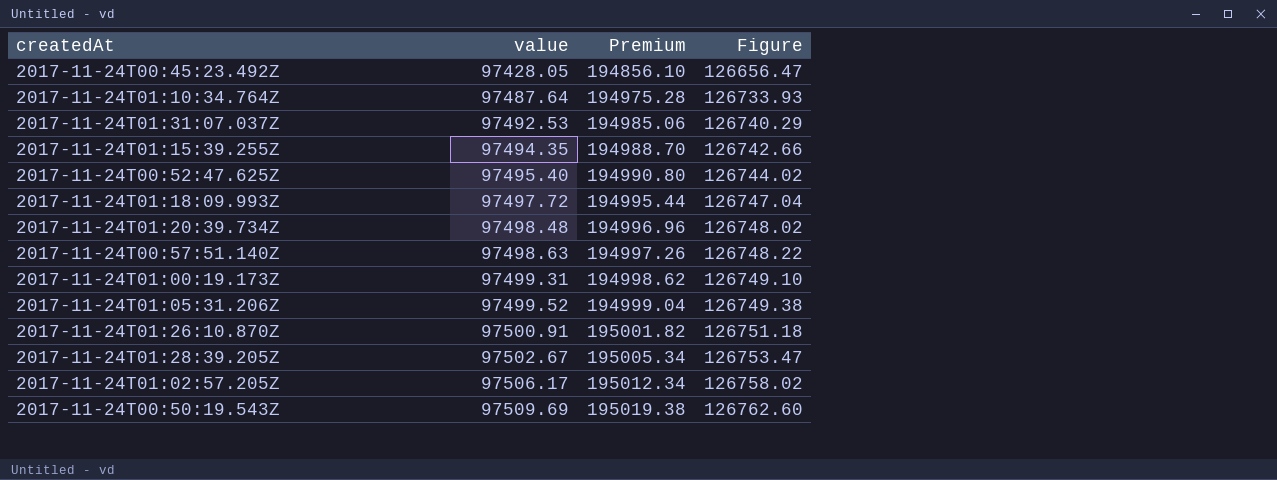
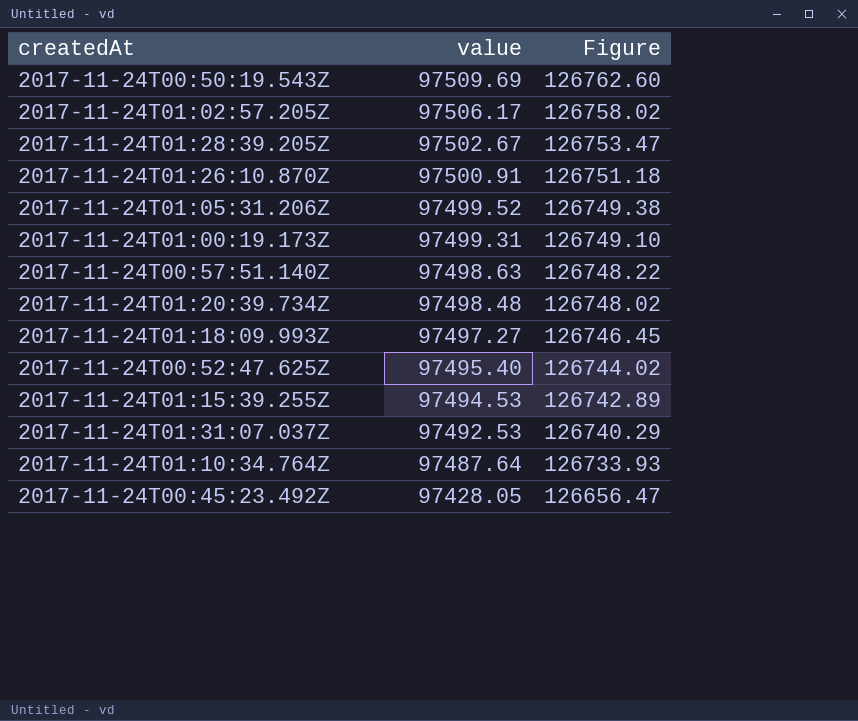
row order: value ascending -> value descending
column Premium | formula: [value] * 2 -> none
2017-11-24T01:18:09.993Z | value: 97497.72 -> 97497.27
2017-11-24T01:18:09.993Z | Figure: 126747.04 -> 126746.45
2017-11-24T01:15:39.255Z | value: 97494.35 -> 97494.53
2017-11-24T01:15:39.255Z | Figure: 126742.66 -> 126742.89

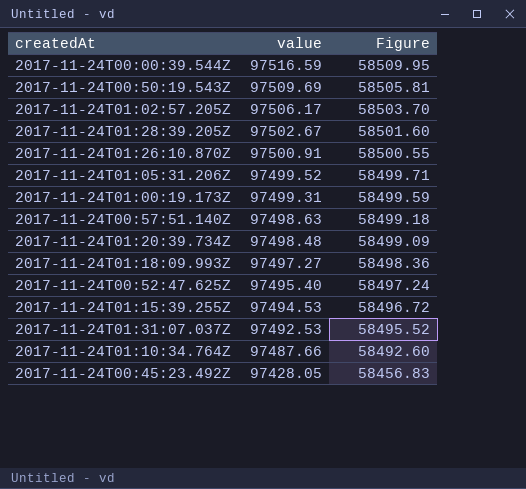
column Figure | formula: [value] * 1.3 -> [value] * 0.6
row 2017-11-24T00:00:39.544Z: none -> 97516.59 | 58509.95
2017-11-24T01:10:34.764Z | value: 97487.64 -> 97487.66

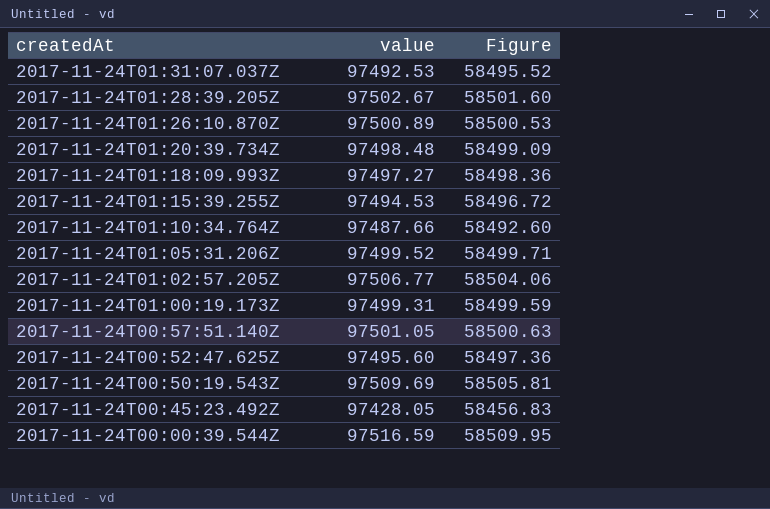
row order: value descending -> createdAt descending
2017-11-24T01:26:10.870Z | value: 97500.91 -> 97500.89
2017-11-24T01:26:10.870Z | Figure: 58500.55 -> 58500.53
2017-11-24T01:02:57.205Z | value: 97506.17 -> 97506.77
2017-11-24T01:02:57.205Z | Figure: 58503.70 -> 58504.06
2017-11-24T00:57:51.140Z | value: 97498.63 -> 97501.05
2017-11-24T00:57:51.140Z | Figure: 58499.18 -> 58500.63
2017-11-24T00:52:47.625Z | value: 97495.40 -> 97495.60
2017-11-24T00:52:47.625Z | Figure: 58497.24 -> 58497.36

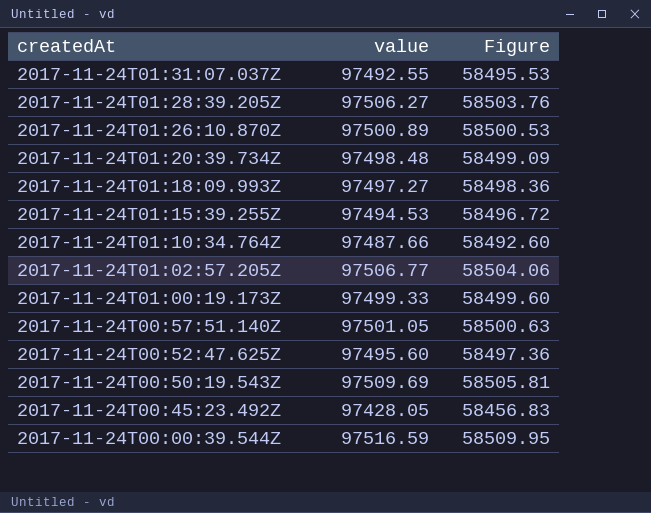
row 2017-11-24T01:05:31.206Z: 97499.52 | 58499.71 -> none
2017-11-24T01:31:07.037Z | value: 97492.53 -> 97492.55
2017-11-24T01:31:07.037Z | Figure: 58495.52 -> 58495.53
2017-11-24T01:28:39.205Z | value: 97502.67 -> 97506.27
2017-11-24T01:28:39.205Z | Figure: 58501.60 -> 58503.76
2017-11-24T01:00:19.173Z | value: 97499.31 -> 97499.33
2017-11-24T01:00:19.173Z | Figure: 58499.59 -> 58499.60

